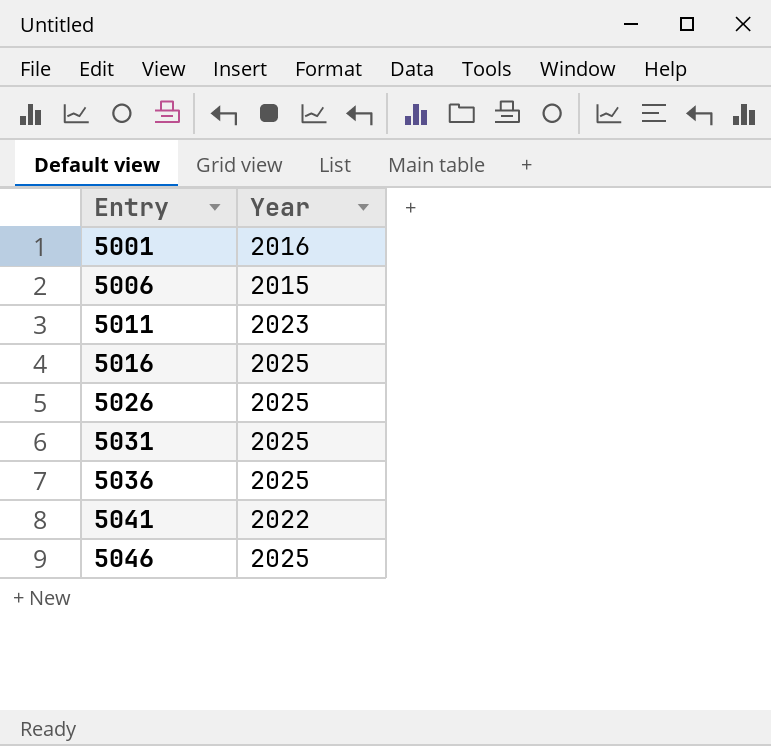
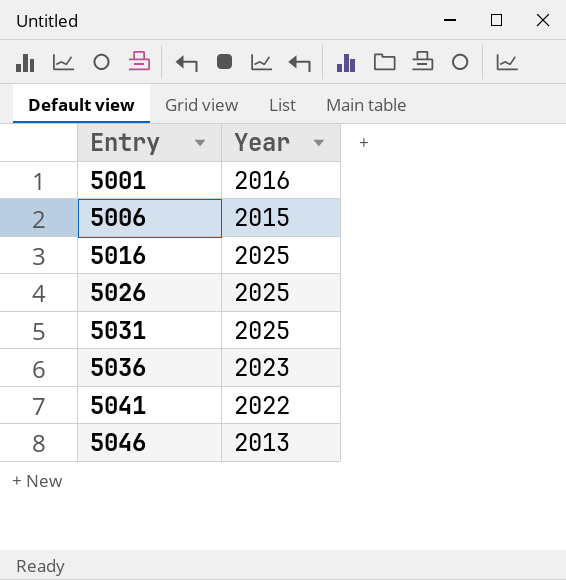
row 5011: 2023 -> none
5036 | Year: 2025 -> 2023
5046 | Year: 2025 -> 2013

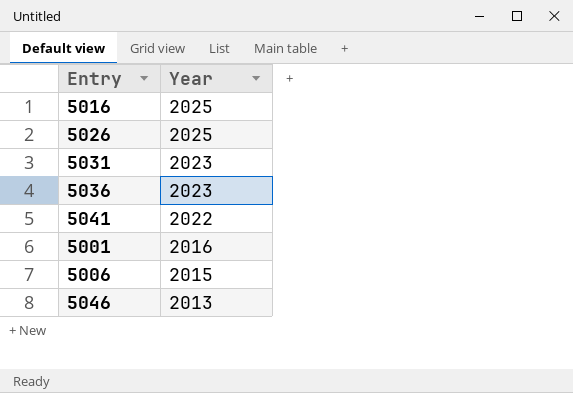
row order: Entry ascending -> Year descending
5031 | Year: 2025 -> 2023

